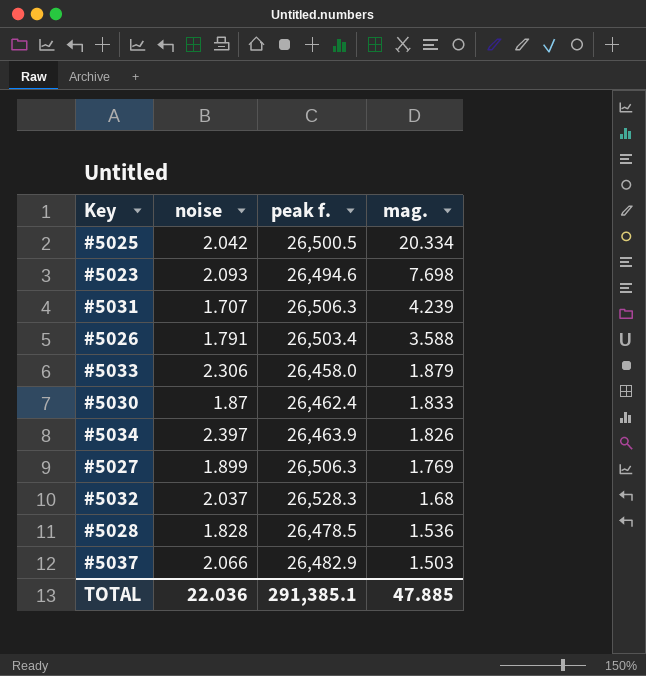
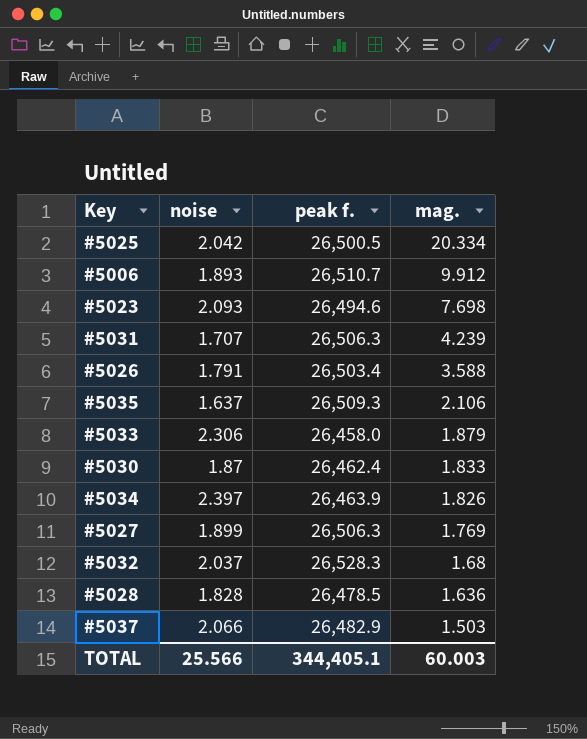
row #5006: none -> 1.893 | 26,510.7 | 9.912
row #5035: none -> 1.637 | 26,509.3 | 2.106
#5028 | mag.: 1.536 -> 1.636
TOTAL | noise: 22.036 -> 25.566
TOTAL | peak f.: 291,385.1 -> 344,405.1
TOTAL | mag.: 47.885 -> 60.003

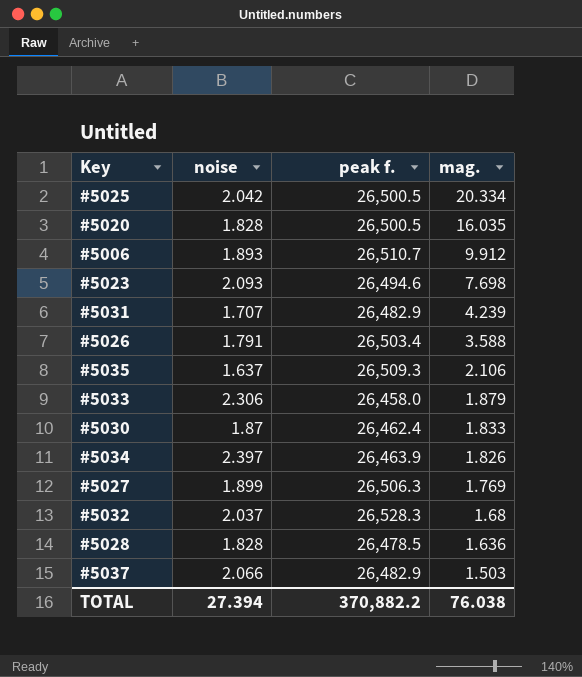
row #5020: none -> 1.828 | 26,500.5 | 16.035
#5031 | peak f.: 26,506.3 -> 26,482.9
TOTAL | noise: 25.566 -> 27.394
TOTAL | peak f.: 344,405.1 -> 370,882.2
TOTAL | mag.: 60.003 -> 76.038

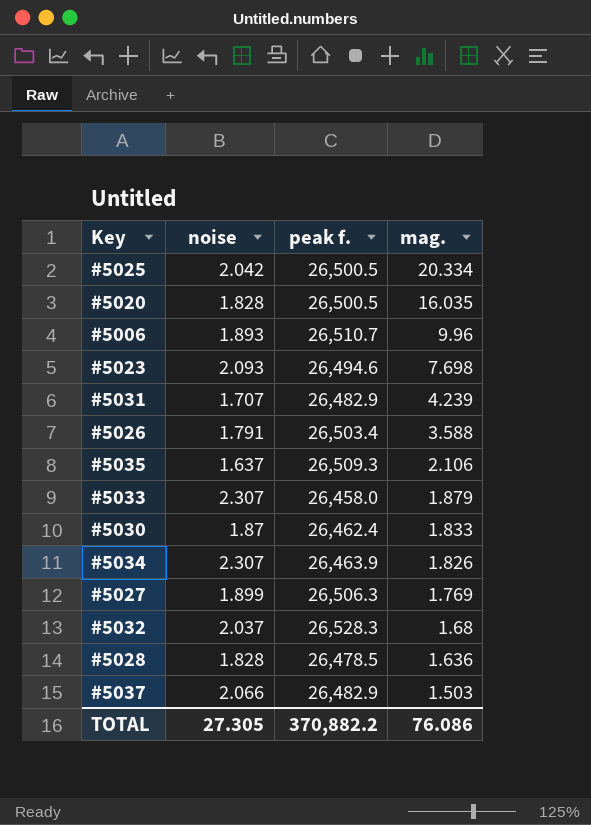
#5006 | mag.: 9.912 -> 9.96
#5033 | noise: 2.306 -> 2.307
#5034 | noise: 2.397 -> 2.307
TOTAL | noise: 27.394 -> 27.305
TOTAL | mag.: 76.038 -> 76.086

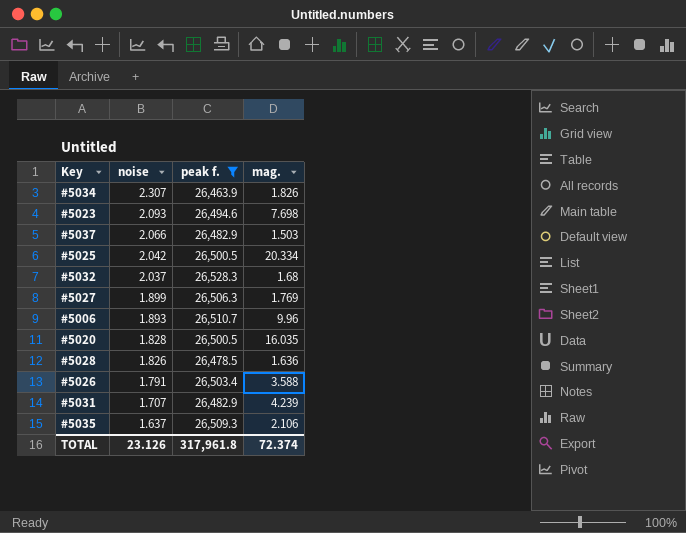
filter: none -> peak f. >= 26,463.9
row order: mag. descending -> noise descending
#5028 | noise: 1.828 -> 1.826
TOTAL | noise: 27.305 -> 23.126
TOTAL | peak f.: 370,882.2 -> 317,961.8
TOTAL | mag.: 76.086 -> 72.374

